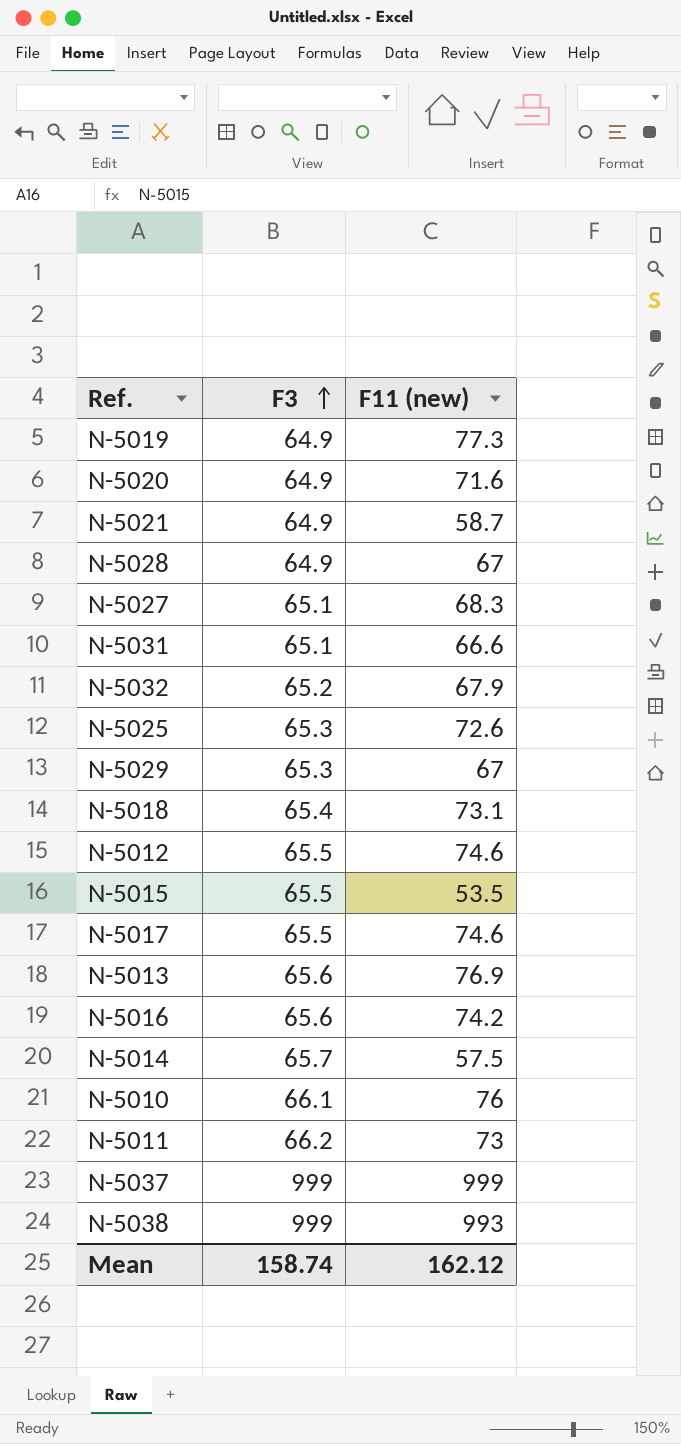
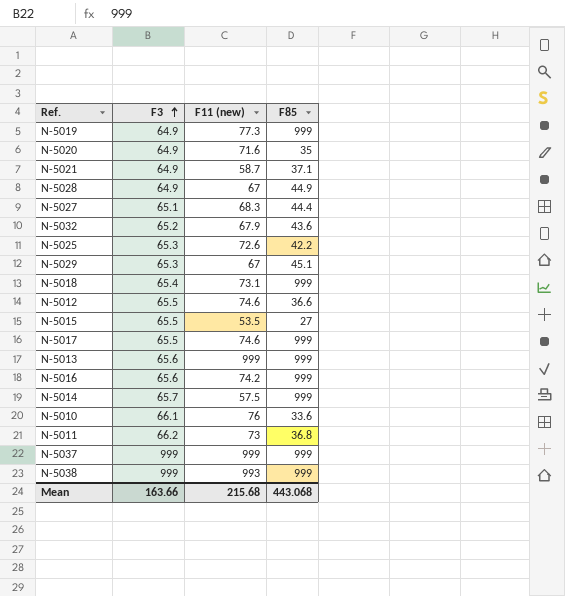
column F85 | position: none -> 4
row N-5031: 65.1 | 66.6 -> none
N-5013 | F11 (new): 76.9 -> 999
Mean | F3: 158.74 -> 163.66
Mean | F11 (new): 162.12 -> 215.68

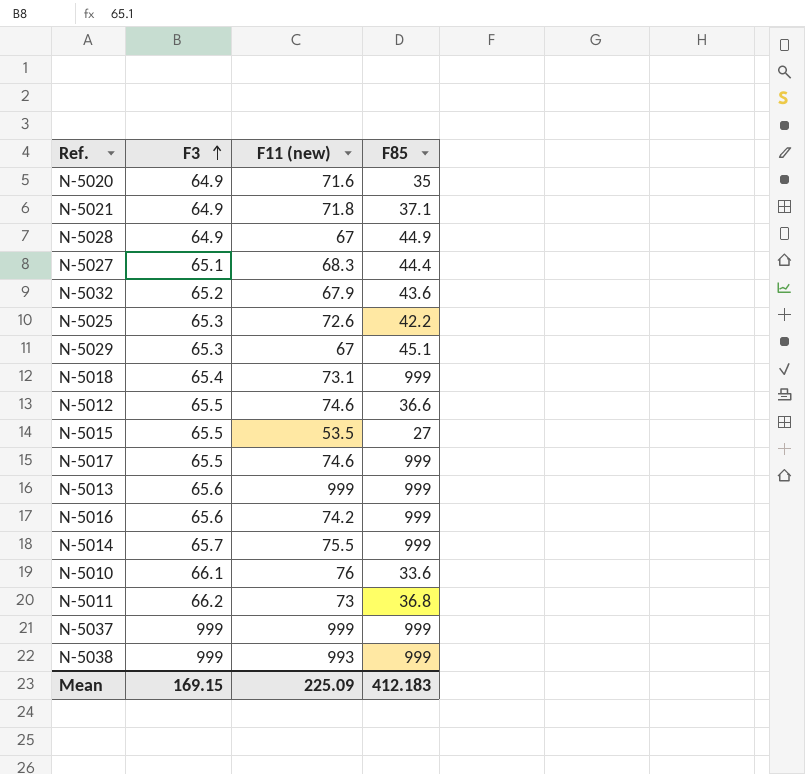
row N-5019: 64.9 | 77.3 | 999 -> none
N-5021 | F11 (new): 58.7 -> 71.8
N-5014 | F11 (new): 57.5 -> 75.5
Mean | F3: 163.66 -> 169.15
Mean | F11 (new): 215.68 -> 225.09
Mean | F85: 443.068 -> 412.183

